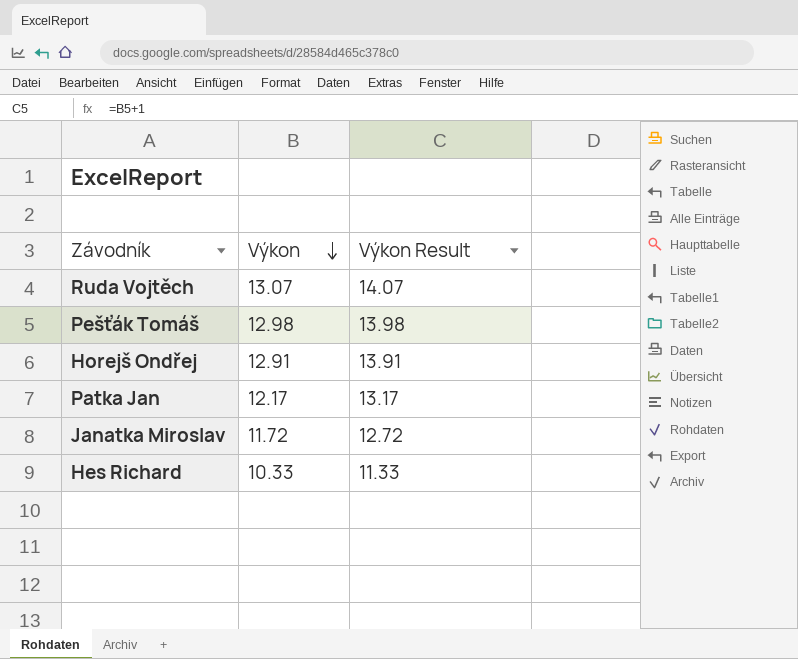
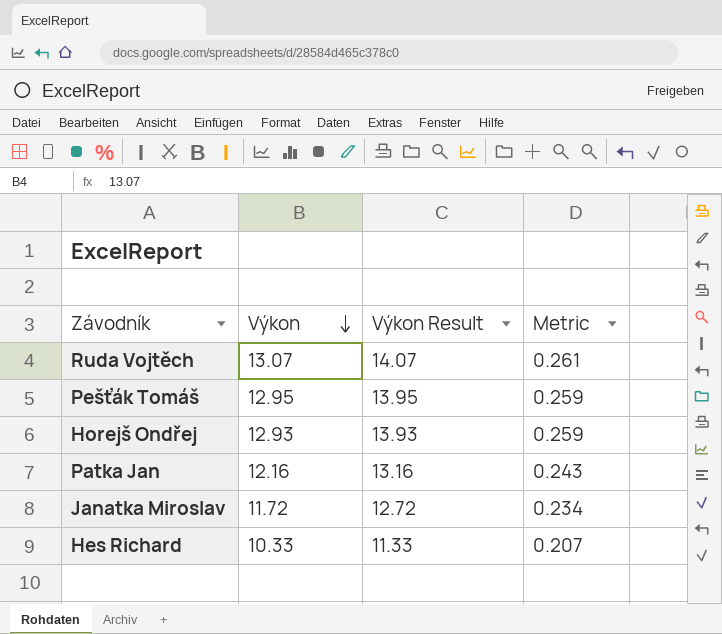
column Metric | formula: none -> [Výkon] * 0.02
Pešťák Tomáš | Výkon: 12.98 -> 12.95
Pešťák Tomáš | Výkon Result: 13.98 -> 13.95
Horejš Ondřej | Výkon: 12.91 -> 12.93
Horejš Ondřej | Výkon Result: 13.91 -> 13.93
Patka Jan | Výkon: 12.17 -> 12.16
Patka Jan | Výkon Result: 13.17 -> 13.16

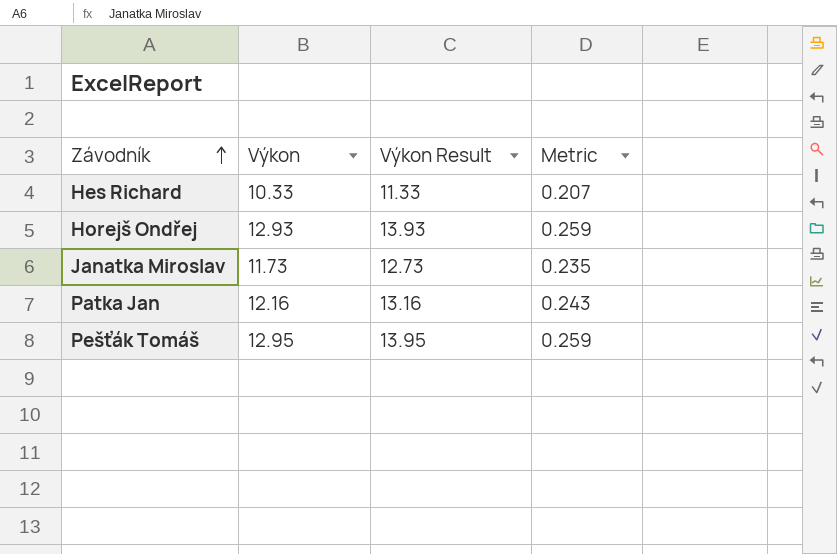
row order: Výkon descending -> Závodník ascending
row Ruda Vojtěch: 13.07 | 14.07 | 0.261 -> none
Janatka Miroslav | Výkon: 11.72 -> 11.73
Janatka Miroslav | Výkon Result: 12.72 -> 12.73
Janatka Miroslav | Metric: 0.234 -> 0.235

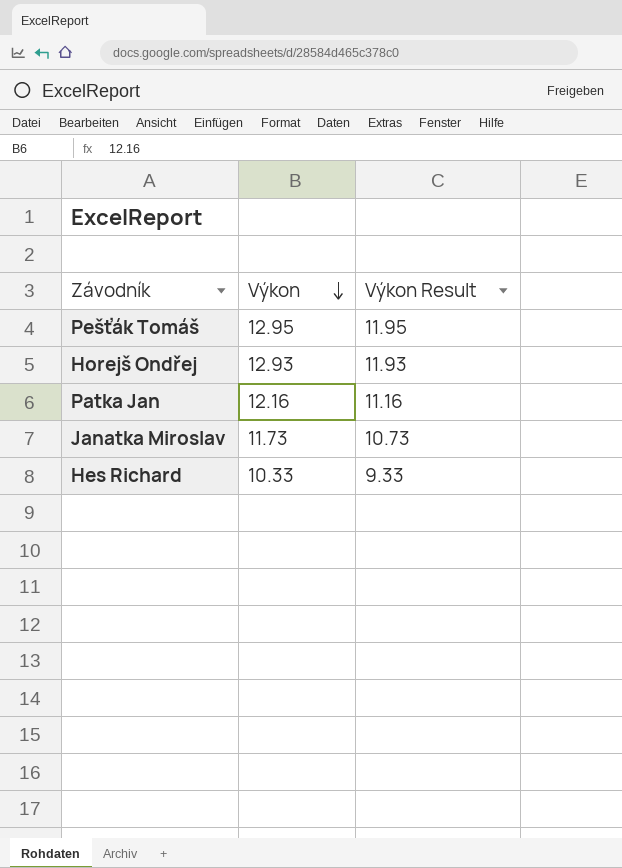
row order: Závodník ascending -> Výkon descending
column Metric | formula: [Výkon] * 0.02 -> none
column Výkon Result | formula: [Výkon] + 1 -> [Výkon] - 1

